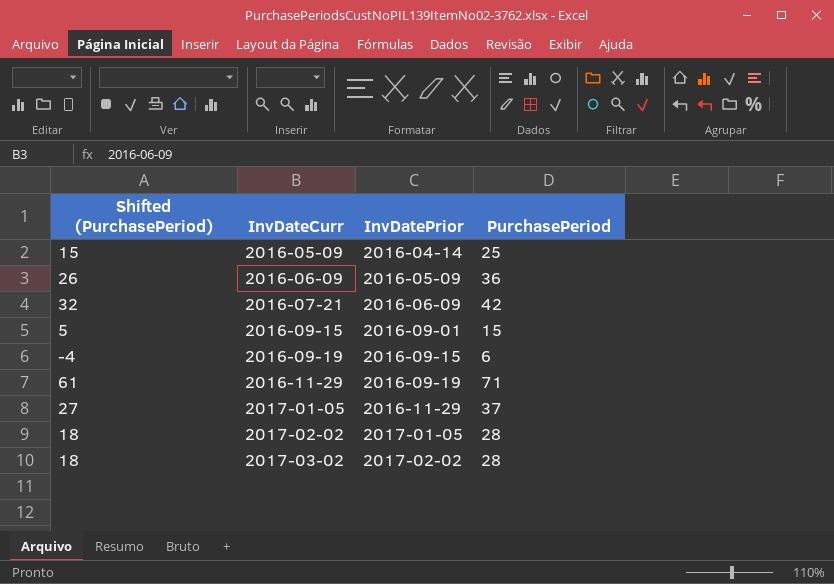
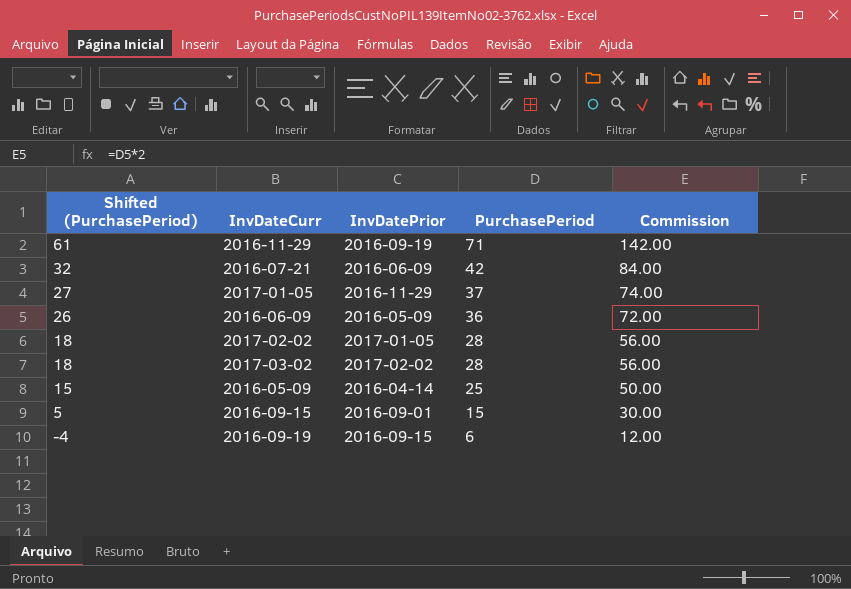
row order: InvDateCurr ascending -> Shifted (PurchasePeriod) descending
column Commission | formula: none -> [PurchasePeriod] * 2

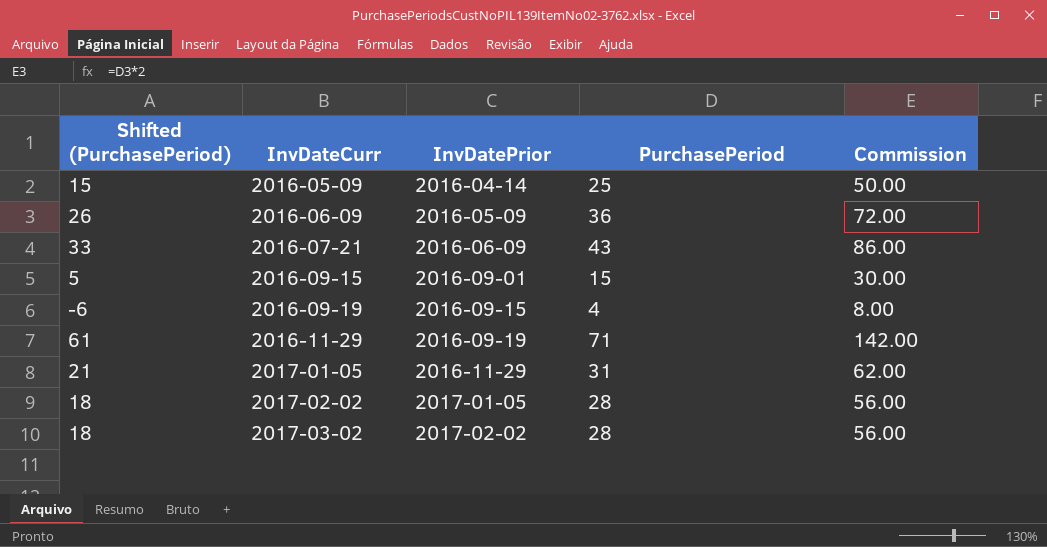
row order: Shifted (PurchasePeriod) descending -> InvDateCurr ascending
2016-07-21 | Shifted (PurchasePeriod): 32 -> 33
2016-07-21 | PurchasePeriod: 42 -> 43
2016-07-21 | Commission: 84.00 -> 86.00
2016-09-19 | Shifted (PurchasePeriod): -4 -> -6
2016-09-19 | PurchasePeriod: 6 -> 4
2016-09-19 | Commission: 12.00 -> 8.00
2017-01-05 | Shifted (PurchasePeriod): 27 -> 21
2017-01-05 | PurchasePeriod: 37 -> 31
2017-01-05 | Commission: 74.00 -> 62.00

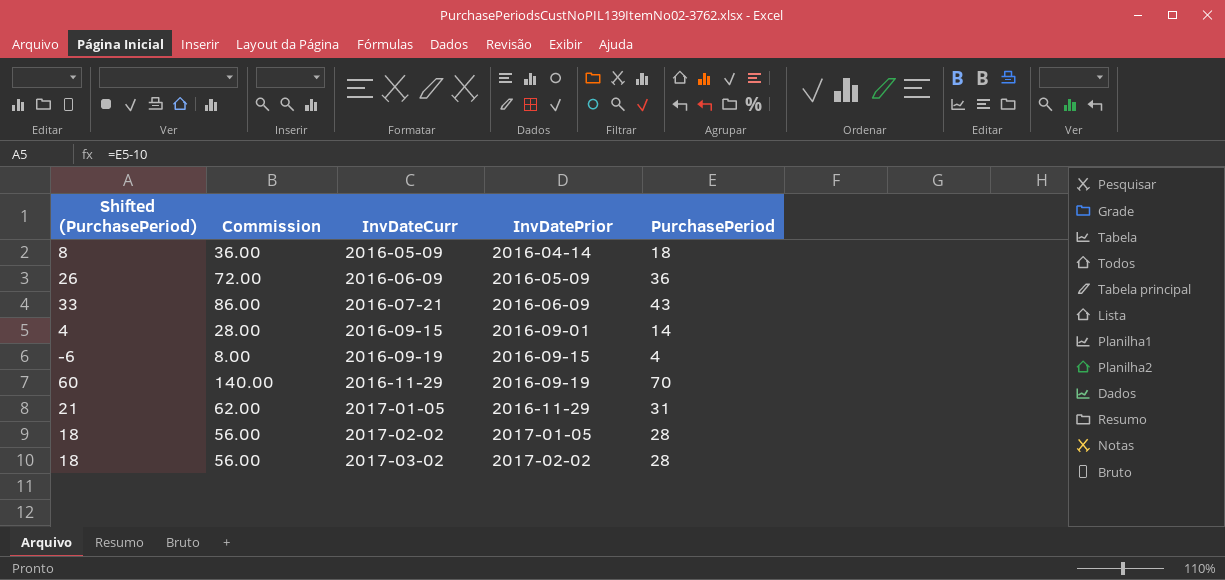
column Commission | position: 5 -> 2
2016-05-09 | Shifted (PurchasePeriod): 15 -> 8
2016-05-09 | Commission: 50.00 -> 36.00
2016-05-09 | PurchasePeriod: 25 -> 18
2016-09-15 | Shifted (PurchasePeriod): 5 -> 4
2016-09-15 | Commission: 30.00 -> 28.00
2016-09-15 | PurchasePeriod: 15 -> 14
2016-11-29 | Shifted (PurchasePeriod): 61 -> 60
2016-11-29 | Commission: 142.00 -> 140.00
2016-11-29 | PurchasePeriod: 71 -> 70

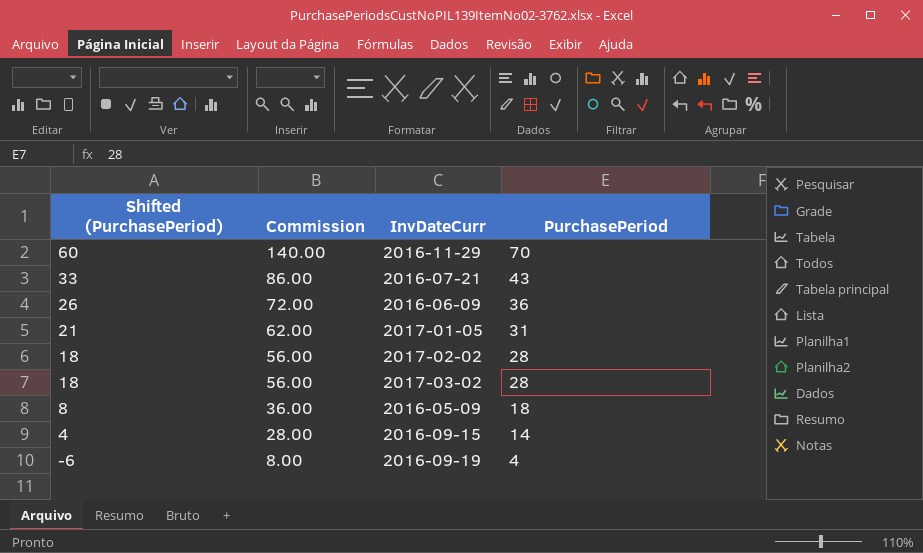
row order: InvDateCurr ascending -> Shifted (PurchasePeriod) descending
column InvDatePrior | position: 4 -> none

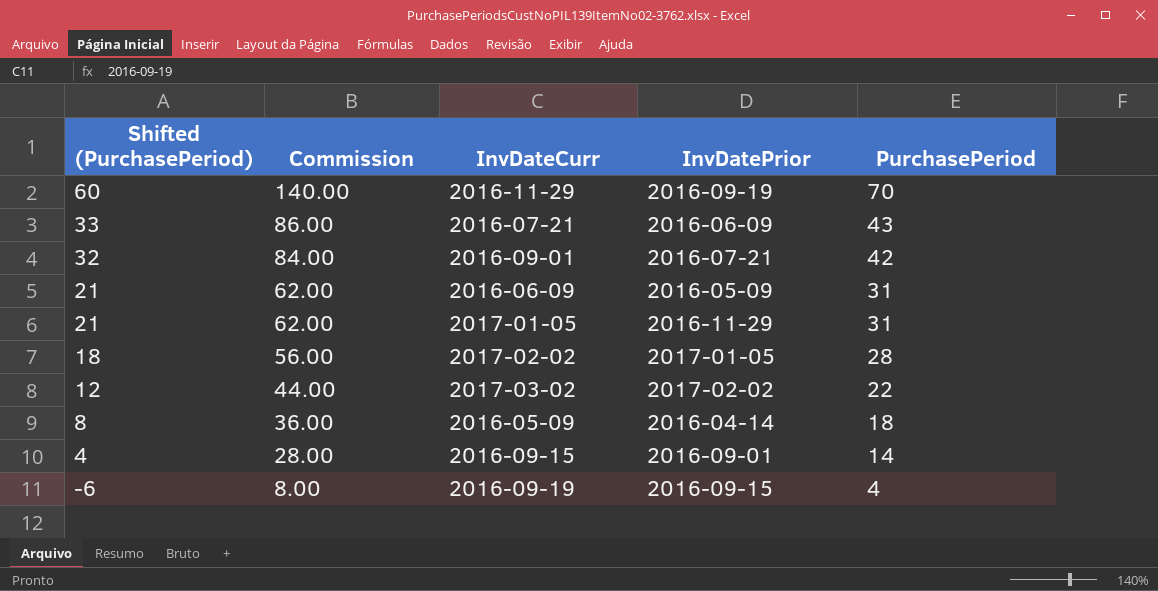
column InvDatePrior | position: none -> 4
row 2016-09-01: none -> 32 | 84.00 | 2016-07-21 | 42
2016-06-09 | Shifted (PurchasePeriod): 26 -> 21
2016-06-09 | Commission: 72.00 -> 62.00
2016-06-09 | PurchasePeriod: 36 -> 31
2017-03-02 | Shifted (PurchasePeriod): 18 -> 12
2017-03-02 | Commission: 56.00 -> 44.00
2017-03-02 | PurchasePeriod: 28 -> 22

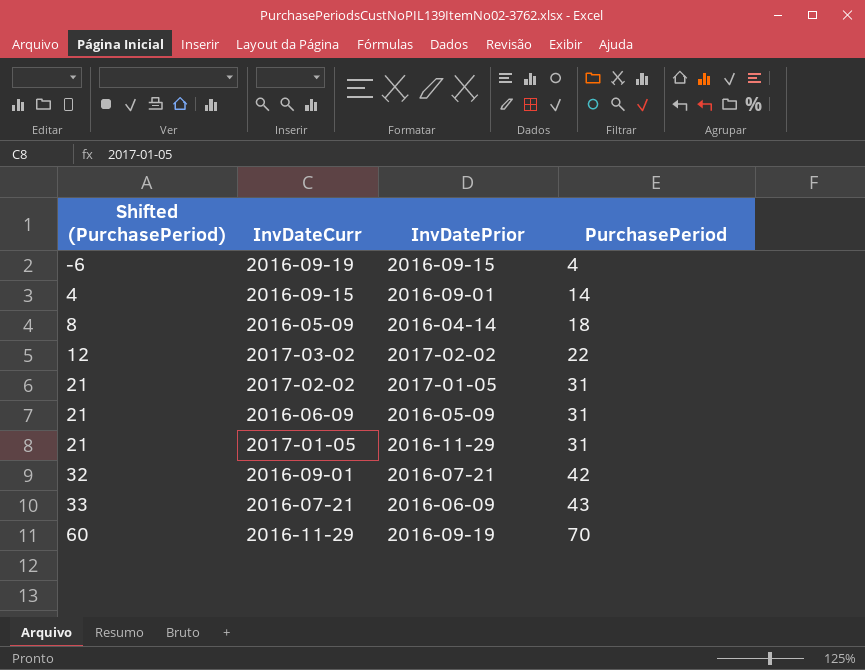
row order: Shifted (PurchasePeriod) descending -> Shifted (PurchasePeriod) ascending
column Commission | formula: [PurchasePeriod] * 2 -> none
2017-02-02 | Shifted (PurchasePeriod): 18 -> 21
2017-02-02 | PurchasePeriod: 28 -> 31

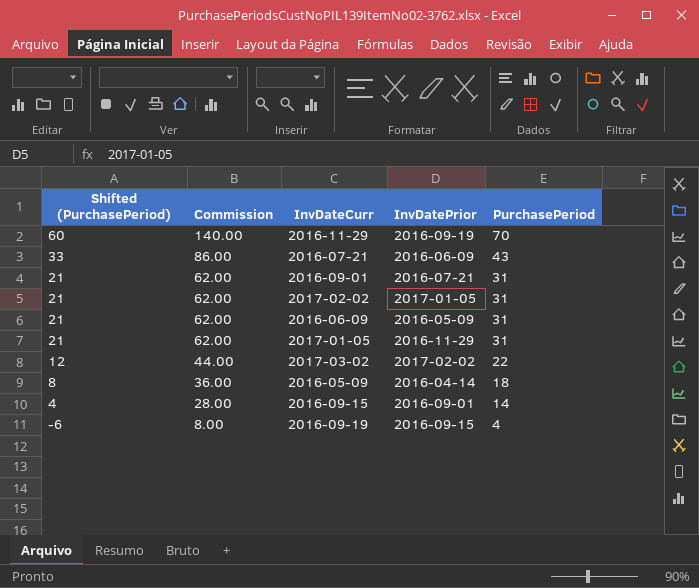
row order: Shifted (PurchasePeriod) ascending -> Shifted (PurchasePeriod) descending
column Commission | formula: none -> [PurchasePeriod] * 2
2016-09-01 | Shifted (PurchasePeriod): 32 -> 21
2016-09-01 | PurchasePeriod: 42 -> 31

